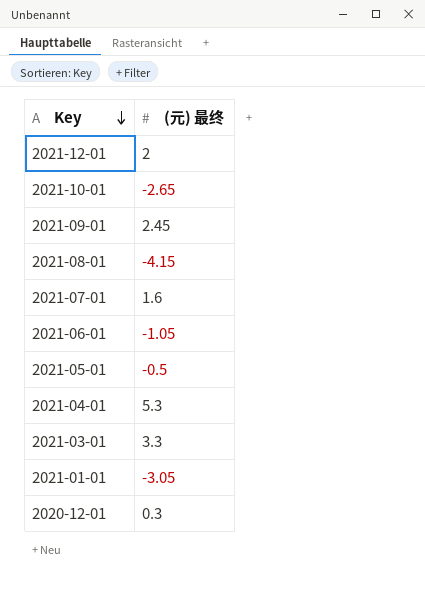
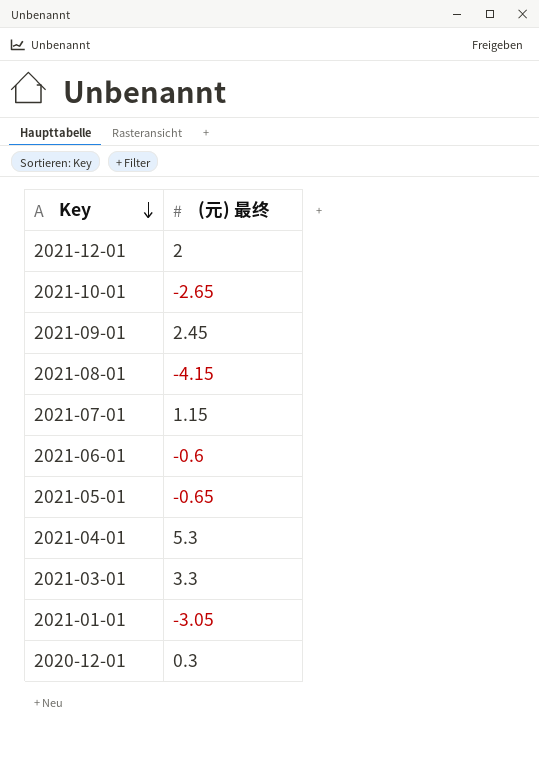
2021-07-01 | (元) 最终: 1.6 -> 1.15
2021-06-01 | (元) 最终: -1.05 -> -0.6
2021-05-01 | (元) 最终: -0.5 -> -0.65

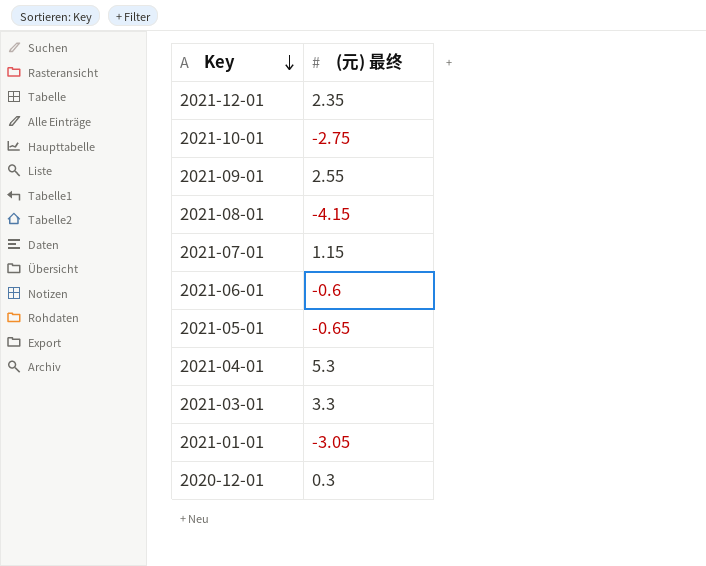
2021-12-01 | (元) 最终: 2 -> 2.35
2021-10-01 | (元) 最终: -2.65 -> -2.75
2021-09-01 | (元) 最终: 2.45 -> 2.55

